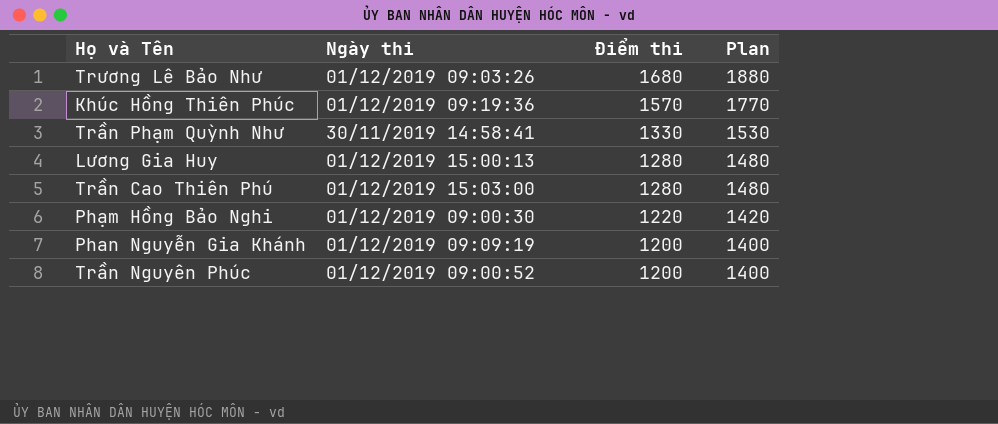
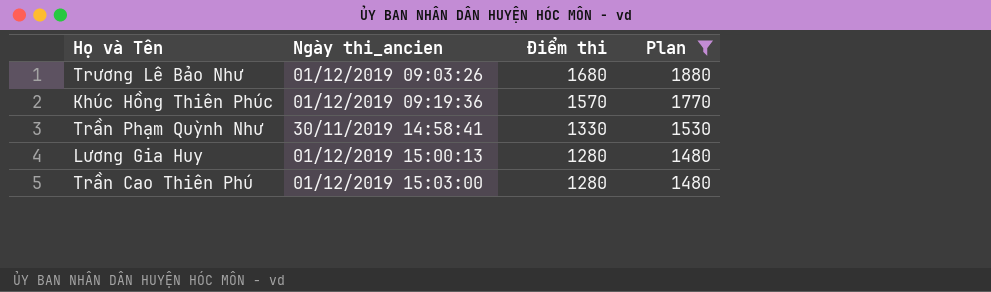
filter: none -> Plan >= 1480
column name: Ngày thi -> Ngày thi_ancien

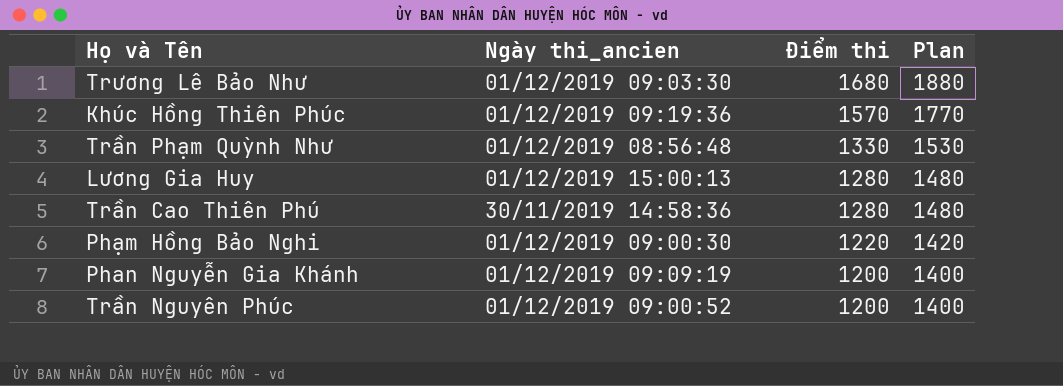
filter: Plan >= 1480 -> none
Trương Lê Bảo Như | Ngày thi_ancien: 01/12/2019 09:03:26 -> 01/12/2019 09:03:30
Trần Phạm Quỳnh Như | Ngày thi_ancien: 30/11/2019 14:58:41 -> 01/12/2019 08:56:48
Trần Cao Thiên Phú | Ngày thi_ancien: 01/12/2019 15:03:00 -> 30/11/2019 14:58:36

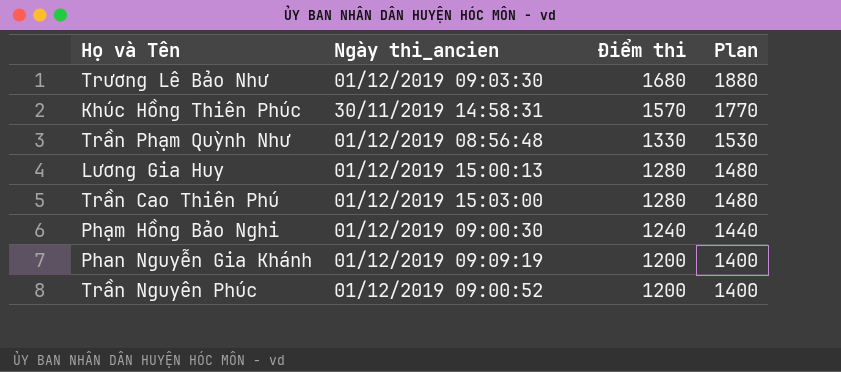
Khúc Hồng Thiên Phúc | Ngày thi_ancien: 01/12/2019 09:19:36 -> 30/11/2019 14:58:31
Trần Cao Thiên Phú | Ngày thi_ancien: 30/11/2019 14:58:36 -> 01/12/2019 15:03:00
Phạm Hồng Bảo Nghi | Điểm thi: 1220 -> 1240
Phạm Hồng Bảo Nghi | Plan: 1420 -> 1440

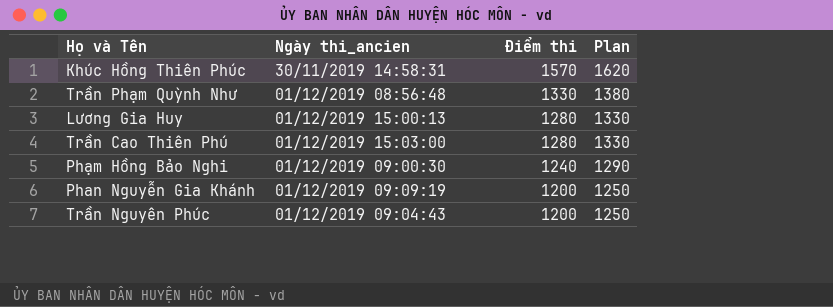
column Plan | formula: [Điểm thi] + 200 -> [Điểm thi] + 50
row Trương Lê Bảo Như: 01/12/2019 09:03:30 | 1680 | 1880 -> none
Trần Nguyên Phúc | Ngày thi_ancien: 01/12/2019 09:00:52 -> 01/12/2019 09:04:43

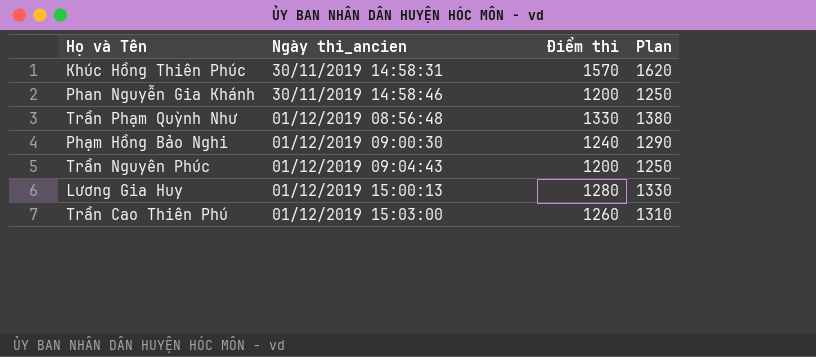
row order: Điểm thi descending -> Ngày thi_ancien ascending
Phan Nguyễn Gia Khánh | Ngày thi_ancien: 01/12/2019 09:09:19 -> 30/11/2019 14:58:46
Trần Cao Thiên Phú | Điểm thi: 1280 -> 1260
Trần Cao Thiên Phú | Plan: 1330 -> 1310

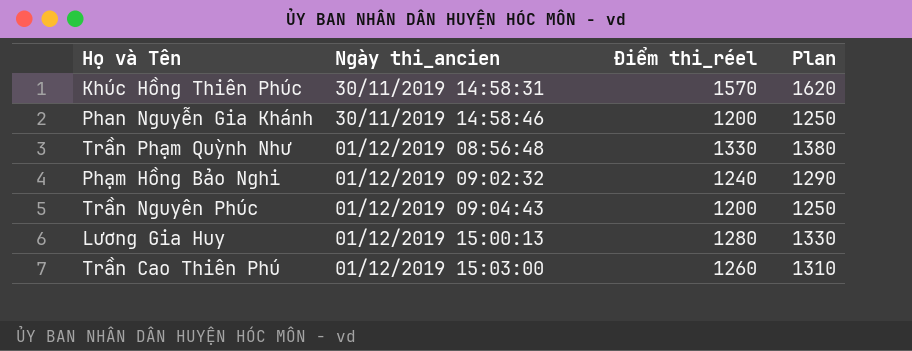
column name: Điểm thi -> Điểm thi_réel
Phạm Hồng Bảo Nghi | Ngày thi_ancien: 01/12/2019 09:00:30 -> 01/12/2019 09:02:32

